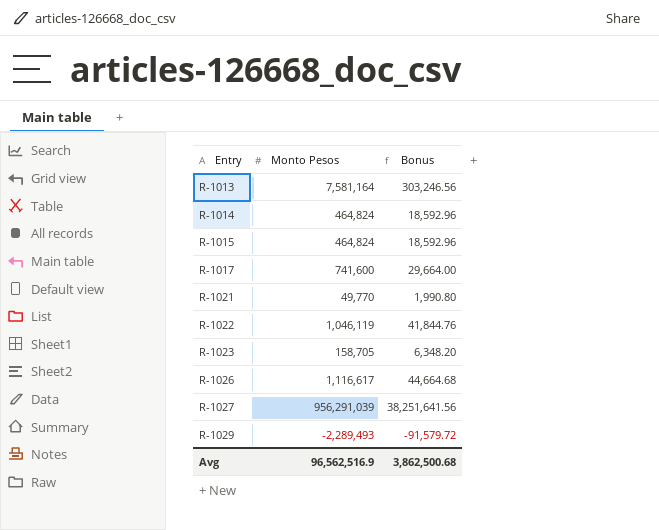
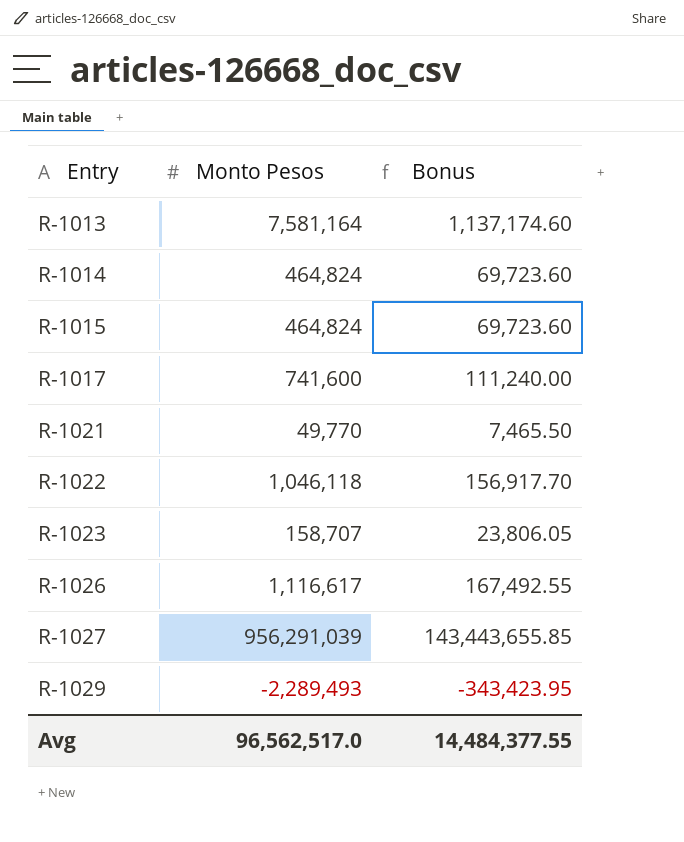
column Bonus | formula: [Monto Pesos] * 0.04 -> [Monto Pesos] * 0.15
R-1022 | Monto Pesos: 1,046,119 -> 1,046,118
R-1023 | Monto Pesos: 158,705 -> 158,707
Avg | Monto Pesos: 96,562,516.9 -> 96,562,517.0
Avg | Bonus: 3,862,500.68 -> 14,484,377.55

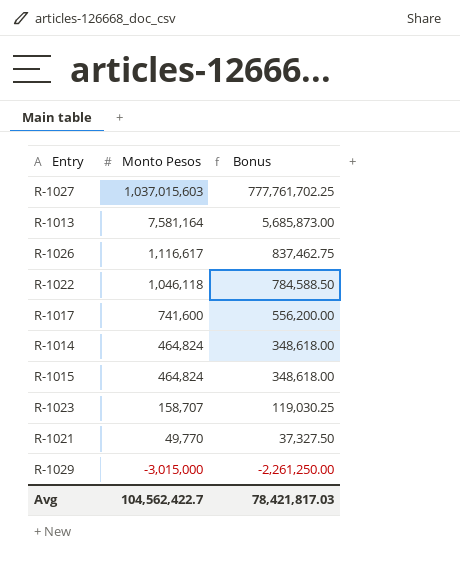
row order: Entry ascending -> Monto Pesos descending
column Bonus | formula: [Monto Pesos] * 0.15 -> [Monto Pesos] * 0.75
R-1027 | Monto Pesos: 956,291,039 -> 1,037,015,603
R-1029 | Monto Pesos: -2,289,493 -> -3,015,000
Avg | Monto Pesos: 96,562,517.0 -> 104,562,422.7
Avg | Bonus: 14,484,377.55 -> 78,421,817.03

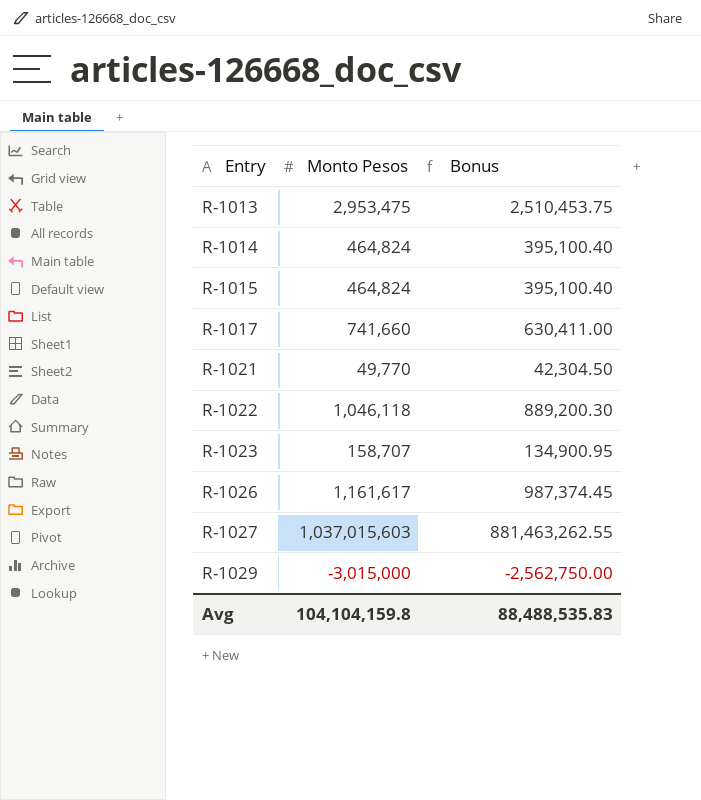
row order: Monto Pesos descending -> Entry ascending
column Bonus | formula: [Monto Pesos] * 0.75 -> [Monto Pesos] * 0.85
R-1013 | Monto Pesos: 7,581,164 -> 2,953,475
R-1017 | Monto Pesos: 741,600 -> 741,660
R-1026 | Monto Pesos: 1,116,617 -> 1,161,617
Avg | Monto Pesos: 104,562,422.7 -> 104,104,159.8
Avg | Bonus: 78,421,817.03 -> 88,488,535.83

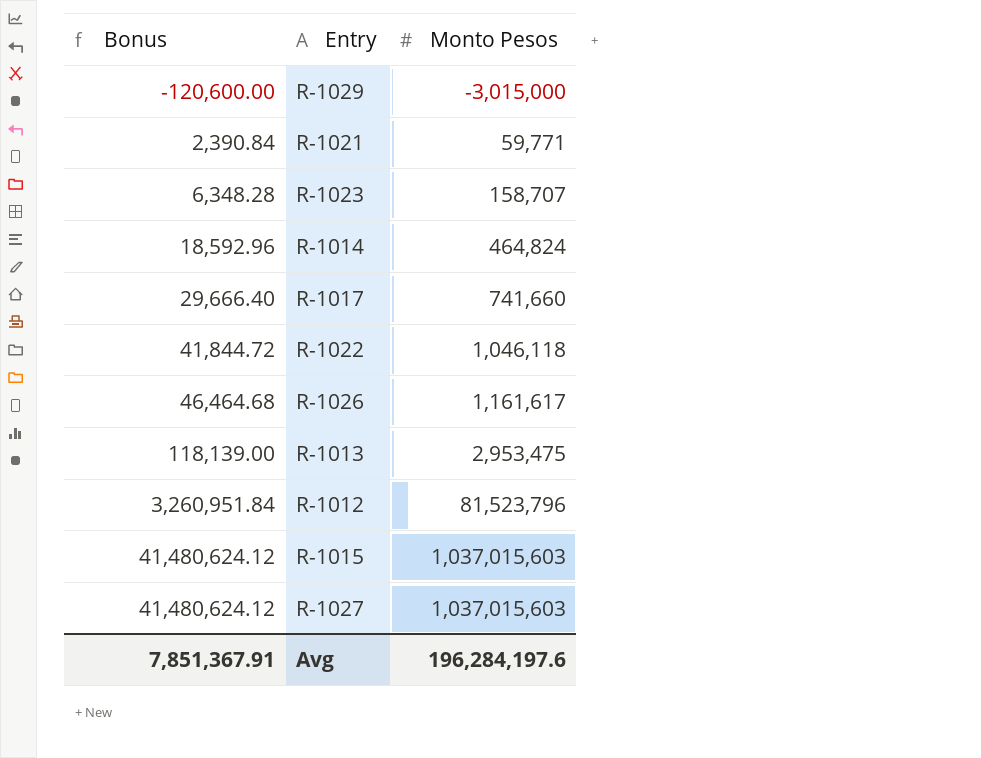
row order: Entry ascending -> Bonus ascending
column Bonus | formula: [Monto Pesos] * 0.85 -> [Monto Pesos] * 0.04
column Bonus | position: 3 -> 1
R-1021 | Monto Pesos: 49,770 -> 59,771
row R-1012: none -> 3,260,951.84 | 81,523,796
R-1015 | Monto Pesos: 464,824 -> 1,037,015,603
Avg | Bonus: 88,488,535.83 -> 7,851,367.91
Avg | Monto Pesos: 104,104,159.8 -> 196,284,197.6

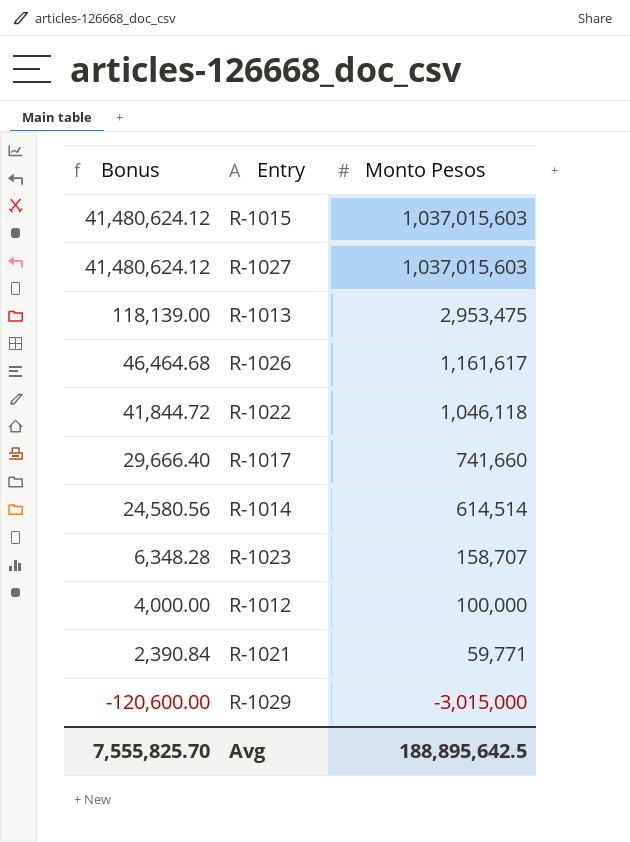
row order: Bonus ascending -> Bonus descending
R-1014 | Bonus: 18,592.96 -> 24,580.56
R-1014 | Monto Pesos: 464,824 -> 614,514
R-1012 | Bonus: 3,260,951.84 -> 4,000.00
R-1012 | Monto Pesos: 81,523,796 -> 100,000
Avg | Bonus: 7,851,367.91 -> 7,555,825.70
Avg | Monto Pesos: 196,284,197.6 -> 188,895,642.5

